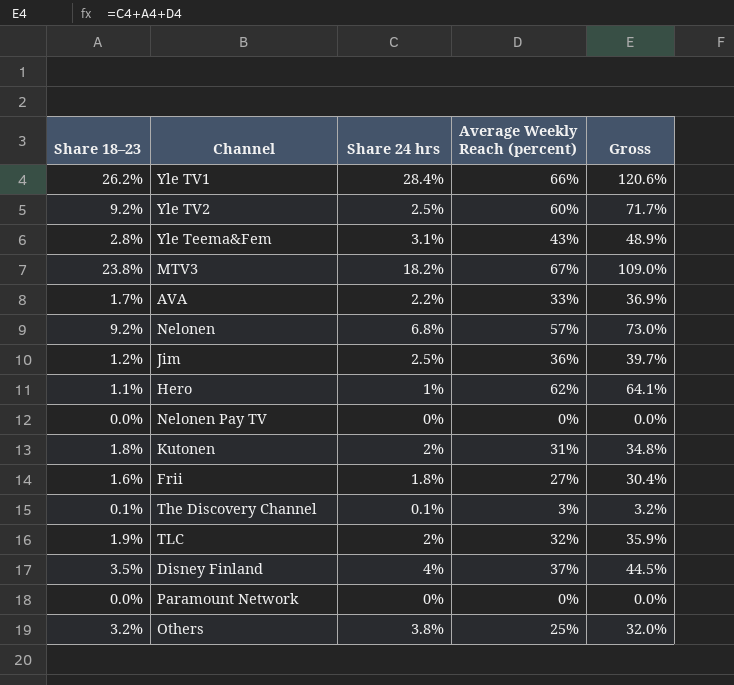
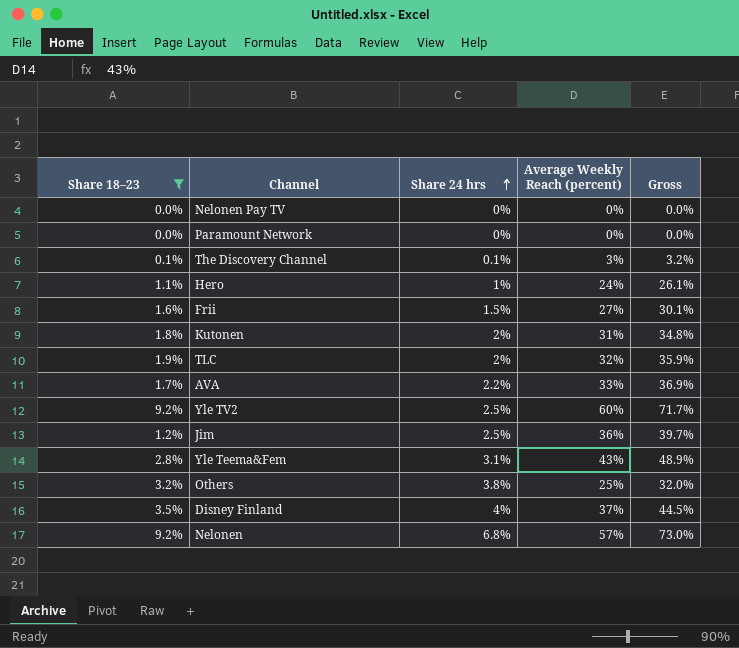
filter: none -> Share 18–23 <= 9.2%
row order: none -> Share 24 hrs ascending
Hero | Average Weekly Reach (percent): 62% -> 24%
Hero | Gross: 64.1% -> 26.1%
Frii | Share 24 hrs: 1.8% -> 1.5%
Frii | Gross: 30.4% -> 30.1%

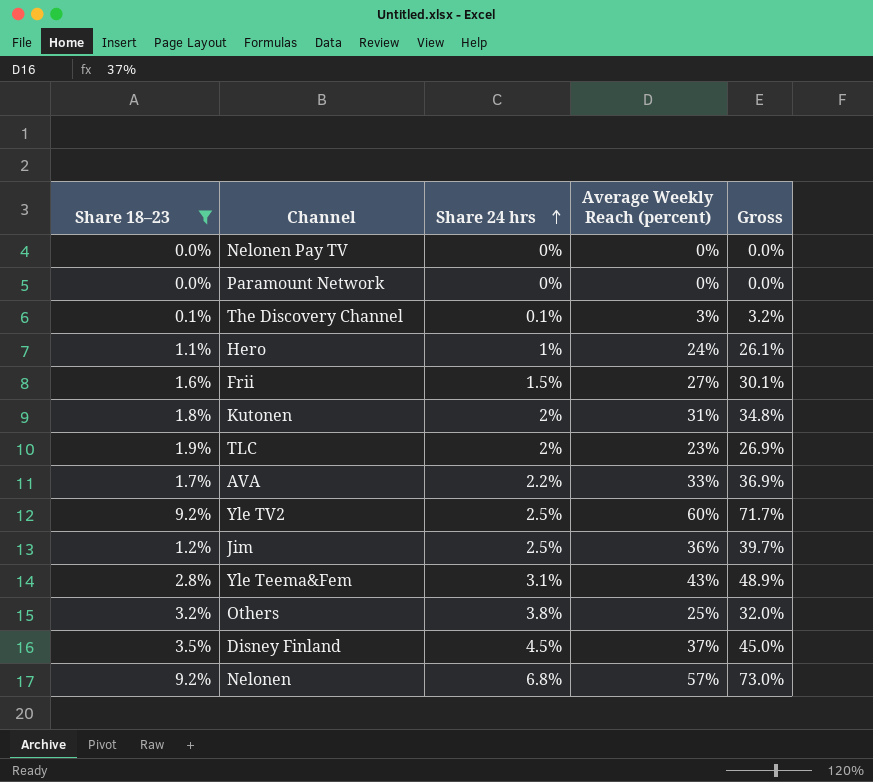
TLC | Average Weekly Reach (percent): 32% -> 23%
TLC | Gross: 35.9% -> 26.9%
Disney Finland | Share 24 hrs: 4% -> 4.5%
Disney Finland | Gross: 44.5% -> 45.0%

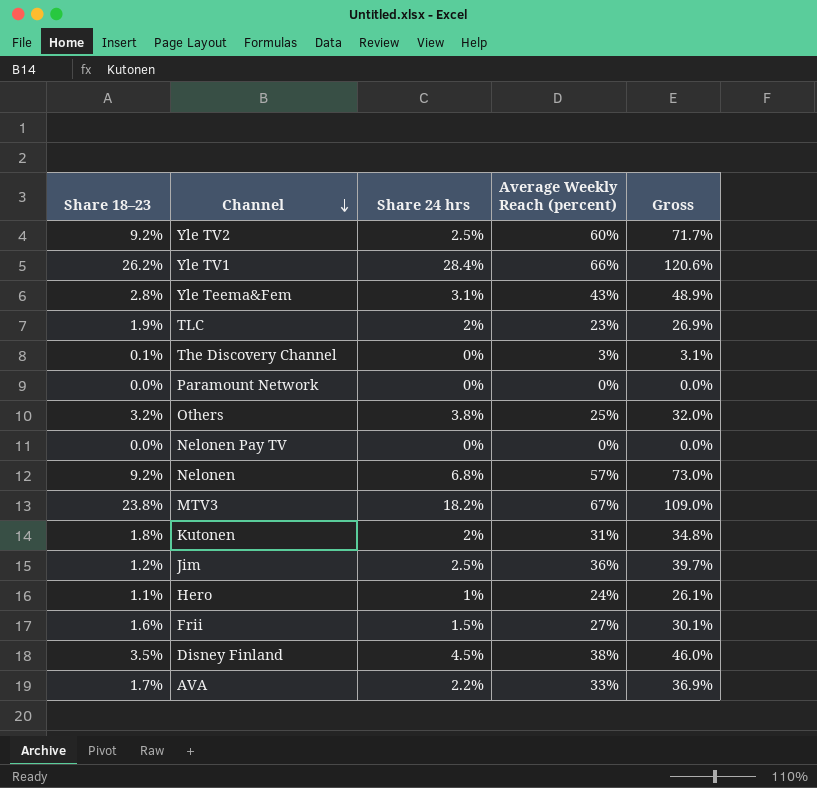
filter: Share 18–23 <= 9.2% -> none
row order: Share 24 hrs ascending -> Channel descending
The Discovery Channel | Share 24 hrs: 0.1% -> 0%
The Discovery Channel | Gross: 3.2% -> 3.1%
Disney Finland | Average Weekly Reach (percent): 37% -> 38%
Disney Finland | Gross: 45.0% -> 46.0%

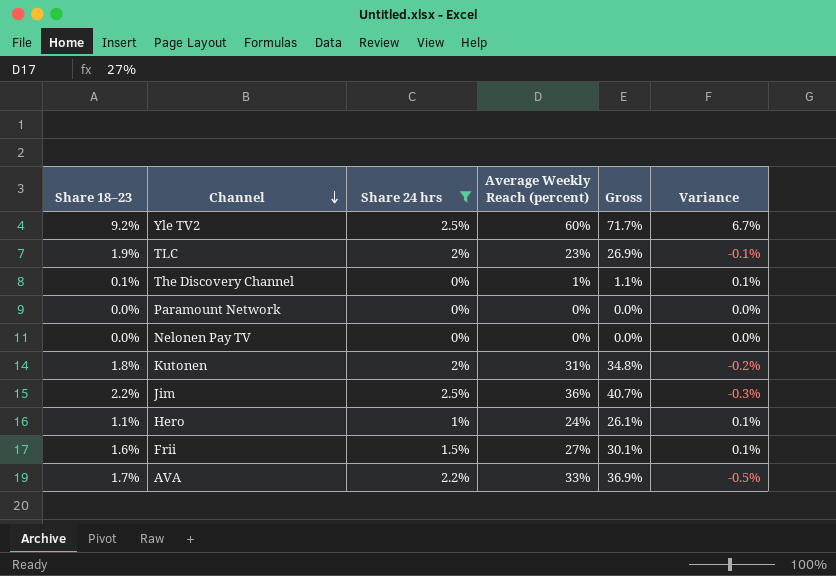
filter: none -> Share 24 hrs <= 2.5%
column Variance | formula: none -> [Share 18–23] - [Share 24 hrs]
The Discovery Channel | Average Weekly Reach (percent): 3% -> 1%
The Discovery Channel | Gross: 3.1% -> 1.1%
Jim | Share 18–23: 1.2% -> 2.2%
Jim | Gross: 39.7% -> 40.7%

